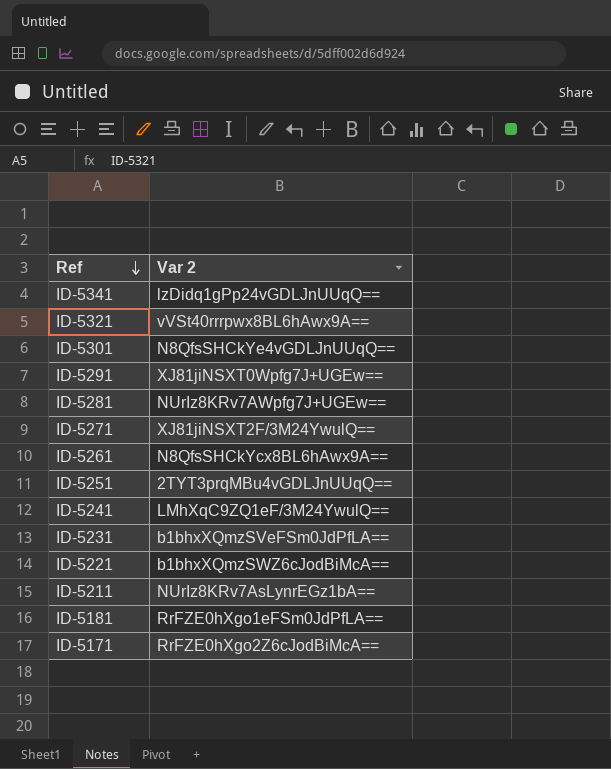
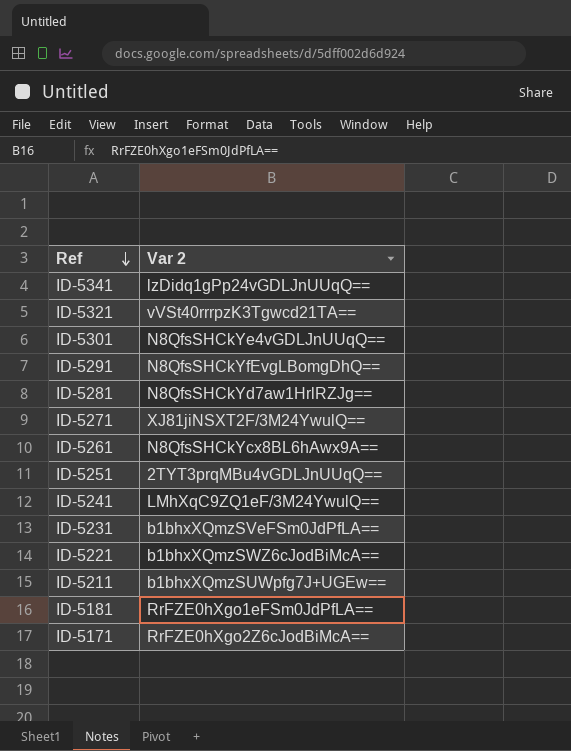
ID-5321 | Var 2: vVSt40rrrpwx8BL6hAwx9A== -> vVSt40rrrpzK3Tgwcd21TA==
ID-5291 | Var 2: XJ81jiNSXT0Wpfg7J+UGEw== -> N8QfsSHCkYfEvgLBomgDhQ==
ID-5281 | Var 2: NUrIz8KRv7AWpfg7J+UGEw== -> N8QfsSHCkYd7aw1HrlRZJg==
ID-5211 | Var 2: NUrIz8KRv7AsLynrEGz1bA== -> b1bhxXQmzSUWpfg7J+UGEw==

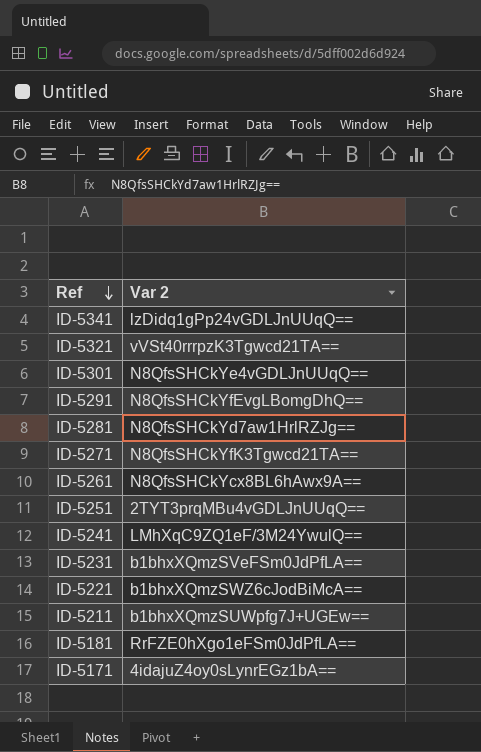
ID-5271 | Var 2: XJ81jiNSXT2F/3M24YwulQ== -> N8QfsSHCkYfK3Tgwcd21TA==
ID-5171 | Var 2: RrFZE0hXgo2Z6cJodBiMcA== -> 4idajuZ4oy0sLynrEGz1bA==

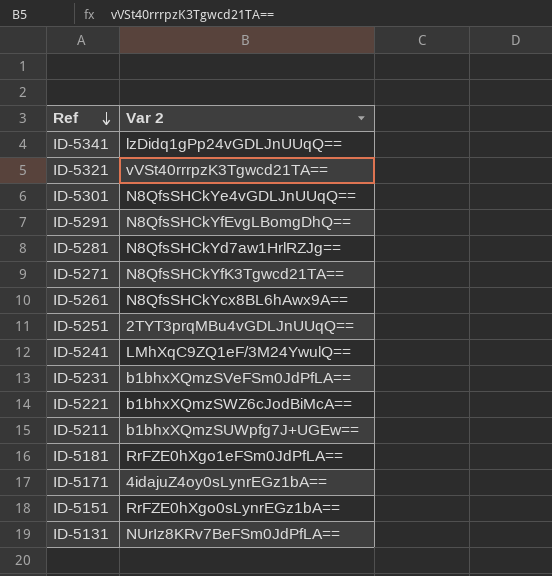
row ID-5151: none -> RrFZE0hXgo0sLynrEGz1bA==
row ID-5131: none -> NUrIz8KRv7BeFSm0JdPfLA==

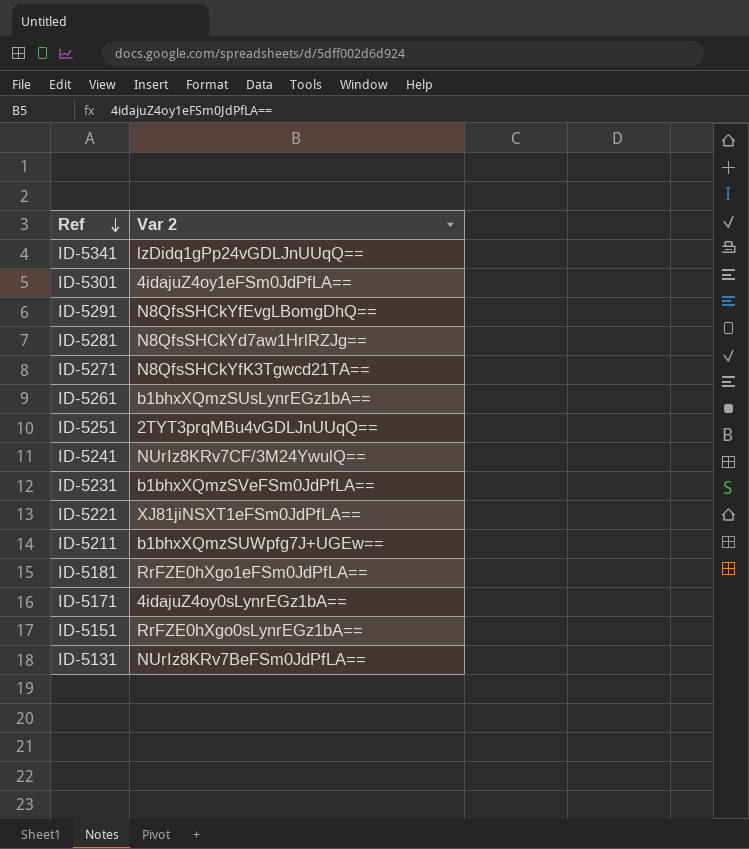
row ID-5321: vVSt40rrrpzK3Tgwcd21TA== -> none
ID-5301 | Var 2: N8QfsSHCkYe4vGDLJnUUqQ== -> 4idajuZ4oy1eFSm0JdPfLA==
ID-5261 | Var 2: N8QfsSHCkYcx8BL6hAwx9A== -> b1bhxXQmzSUsLynrEGz1bA==
ID-5241 | Var 2: LMhXqC9ZQ1eF/3M24YwulQ== -> NUrIz8KRv7CF/3M24YwulQ==
ID-5221 | Var 2: b1bhxXQmzSWZ6cJodBiMcA== -> XJ81jiNSXT1eFSm0JdPfLA==

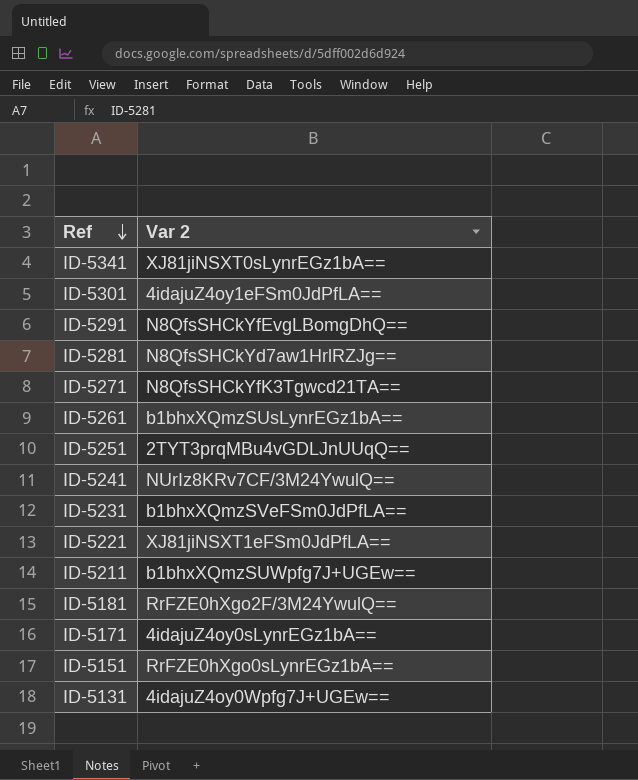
ID-5341 | Var 2: lzDidq1gPp24vGDLJnUUqQ== -> XJ81jiNSXT0sLynrEGz1bA==
ID-5181 | Var 2: RrFZE0hXgo1eFSm0JdPfLA== -> RrFZE0hXgo2F/3M24YwulQ==
ID-5131 | Var 2: NUrIz8KRv7BeFSm0JdPfLA== -> 4idajuZ4oy0Wpfg7J+UGEw==

